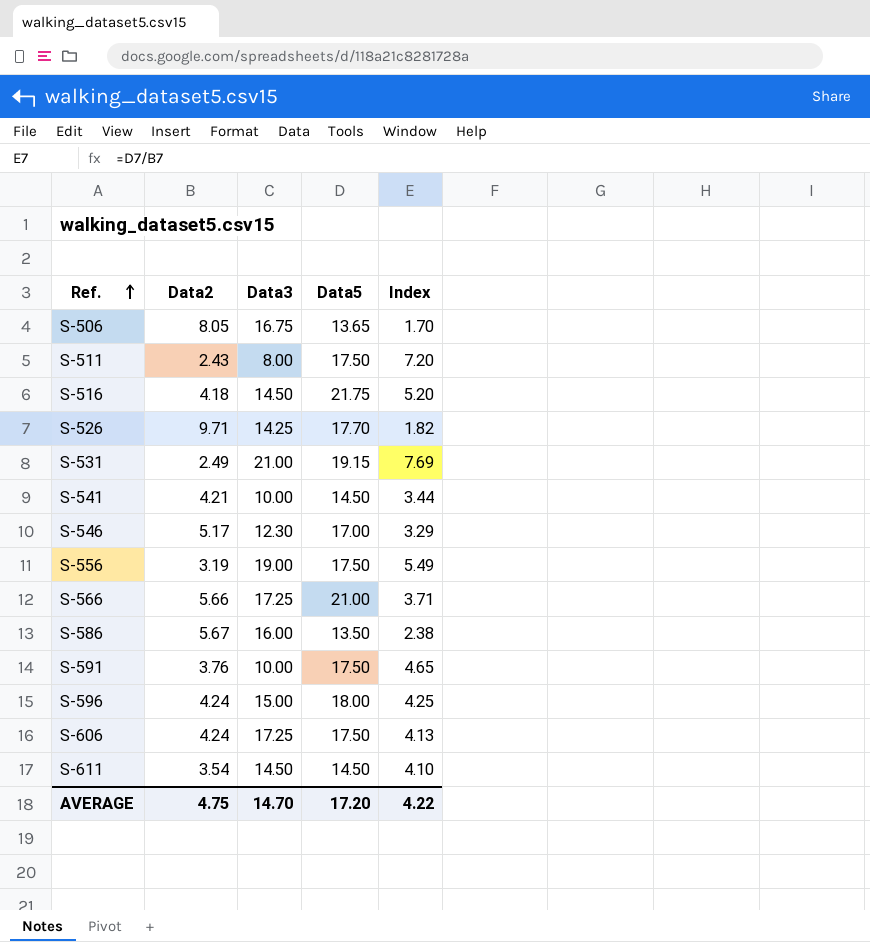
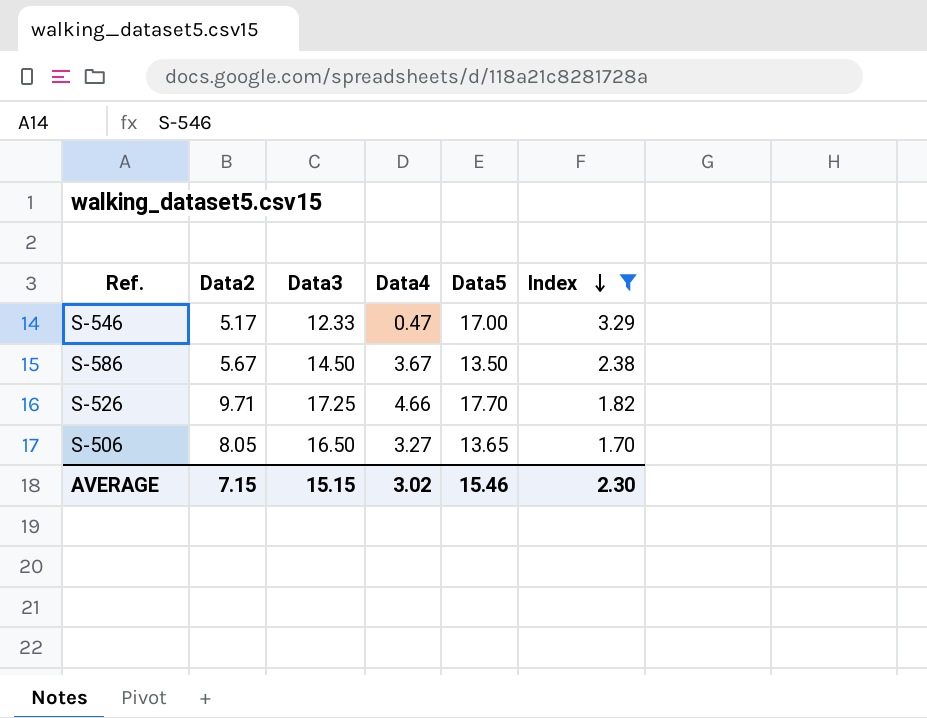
filter: none -> Index <= 3.29
row order: Ref. ascending -> Index descending
column Data4 | position: none -> 4
S-546 | Data3: 12.30 -> 12.33
S-586 | Data3: 16.00 -> 14.50
S-526 | Data3: 14.25 -> 17.25
S-506 | Data3: 16.75 -> 16.50
AVERAGE | Data2: 4.75 -> 7.15
AVERAGE | Data3: 14.70 -> 15.15
AVERAGE | Data5: 17.20 -> 15.46
AVERAGE | Index: 4.22 -> 2.30

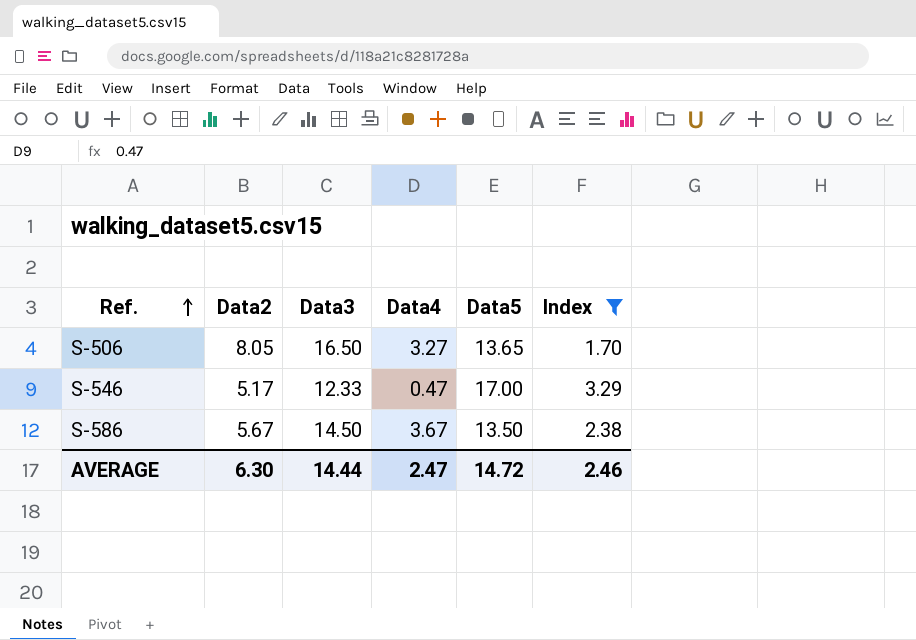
row order: Index descending -> Ref. ascending
row S-526: 9.71 | 17.25 | 4.66 | 17.70 | 1.82 -> none
AVERAGE | Data2: 7.15 -> 6.30
AVERAGE | Data3: 15.15 -> 14.44
AVERAGE | Data4: 3.02 -> 2.47
AVERAGE | Data5: 15.46 -> 14.72
AVERAGE | Index: 2.30 -> 2.46

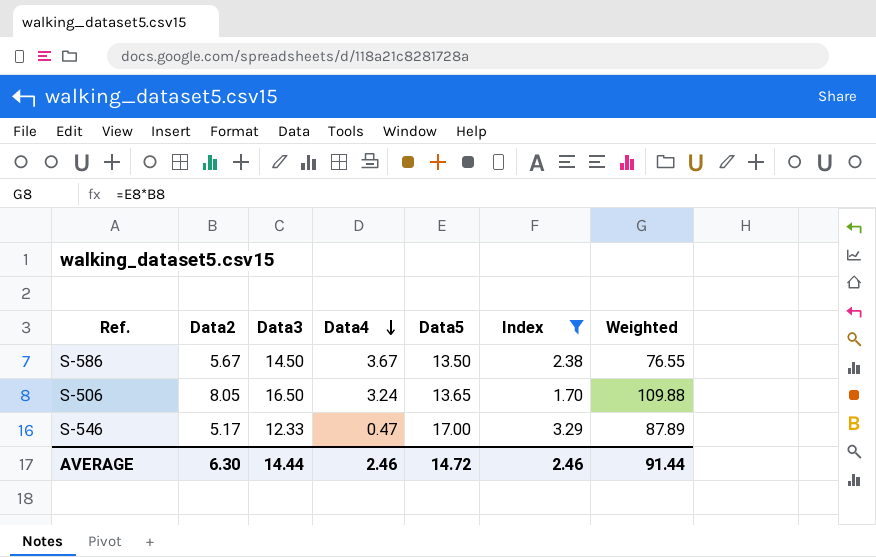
row order: Ref. ascending -> Data4 descending
column Weighted | formula: none -> [Data2] * [Data5]
S-506 | Data4: 3.27 -> 3.24
AVERAGE | Data4: 2.47 -> 2.46

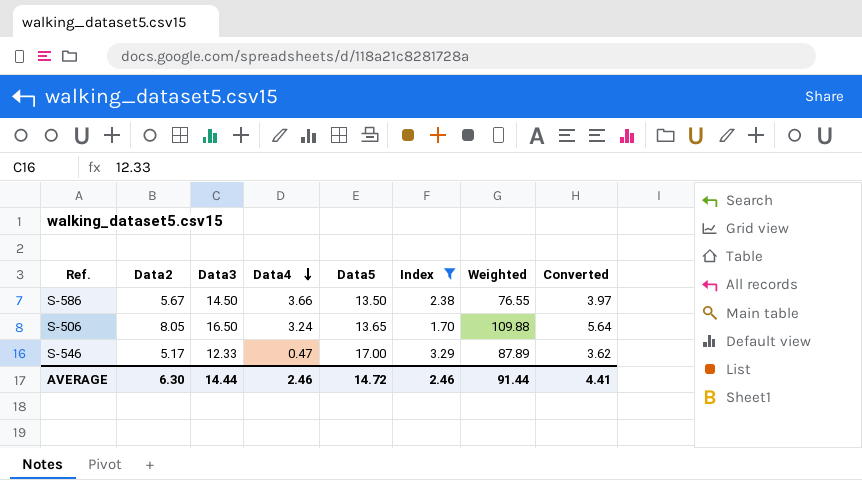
column Converted | formula: none -> [Data2] * 0.7
S-586 | Data4: 3.67 -> 3.66

